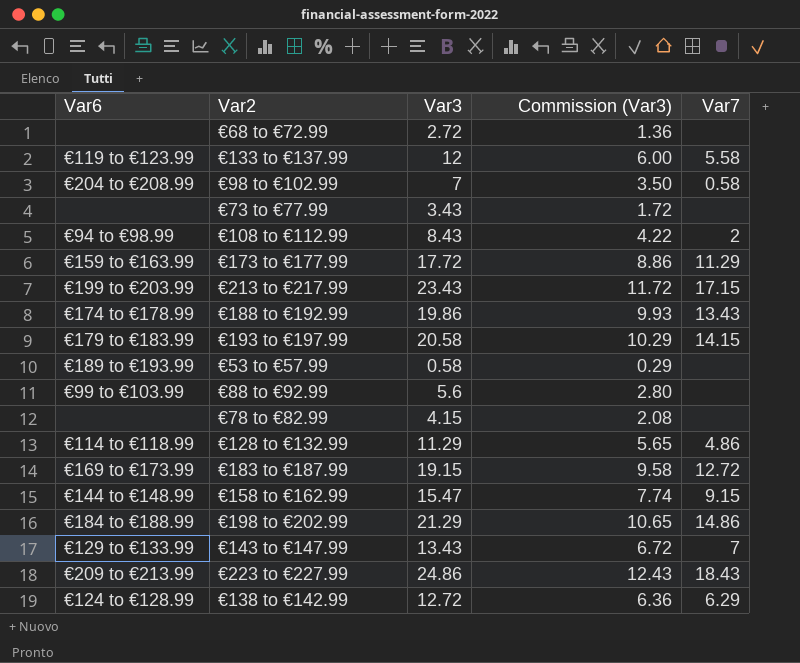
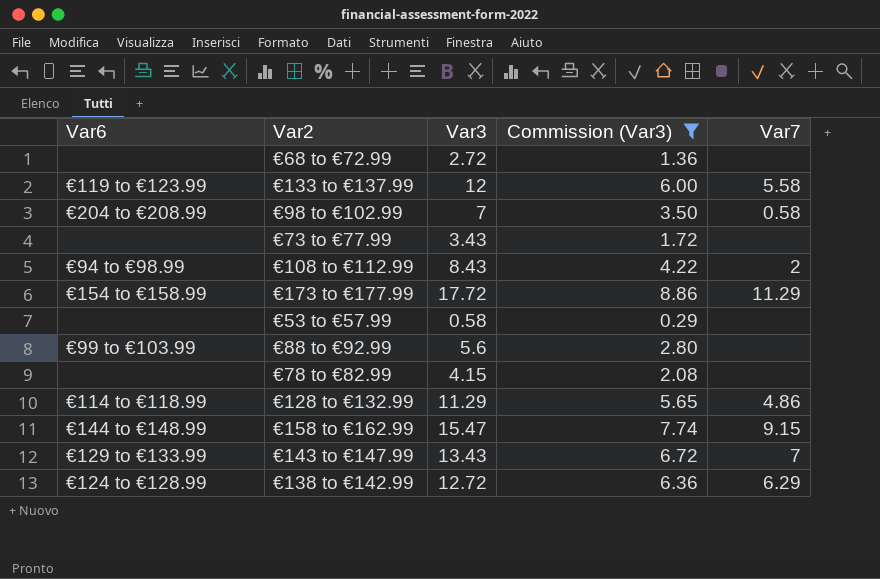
filter: none -> Commission (Var3) <= 8.86
€173 to €177.99 | Var6: €159 to €163.99 -> €154 to €158.99
€53 to €57.99 | Var6: €189 to €193.99 -> none

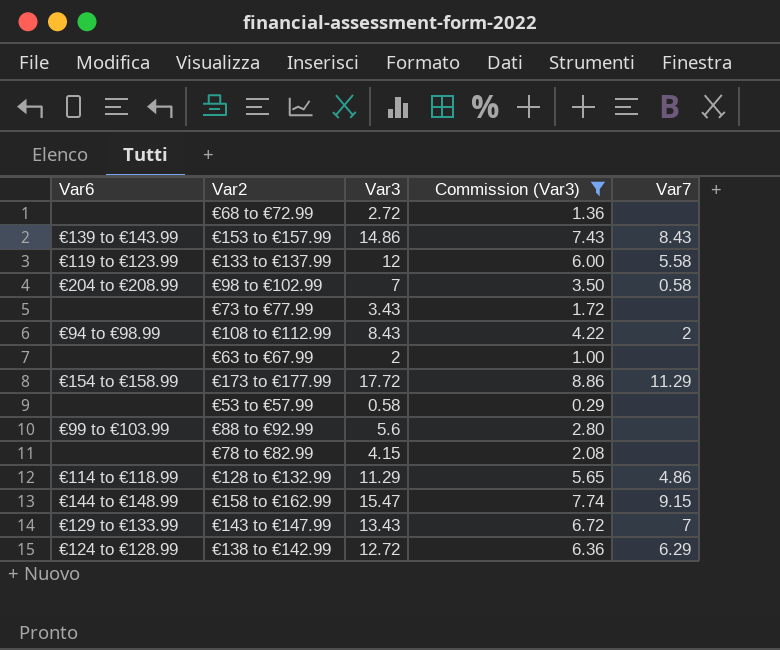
row €153 to €157.99: none -> €139 to €143.99 | 14.86 | 7.43 | 8.43
row €63 to €67.99: none -> none | 2 | 1.00 | none

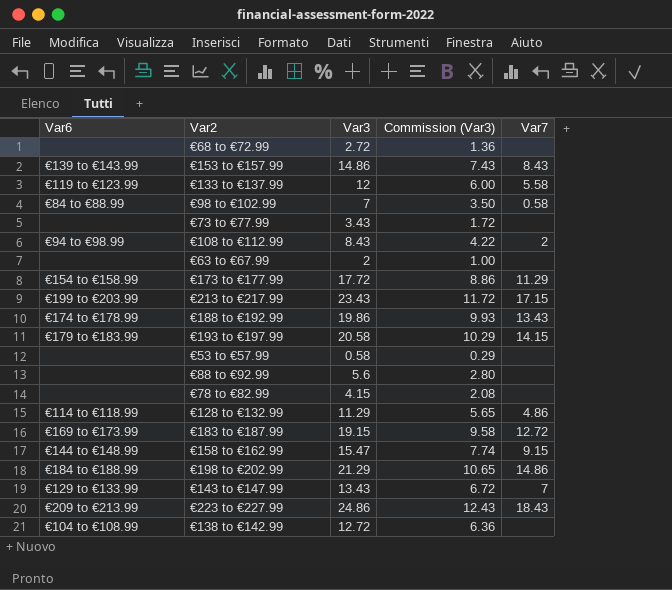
filter: Commission (Var3) <= 8.86 -> none
€98 to €102.99 | Var6: €204 to €208.99 -> €84 to €88.99
€88 to €92.99 | Var6: €99 to €103.99 -> none
€138 to €142.99 | Var6: €124 to €128.99 -> €104 to €108.99
€138 to €142.99 | Var7: 6.29 -> none

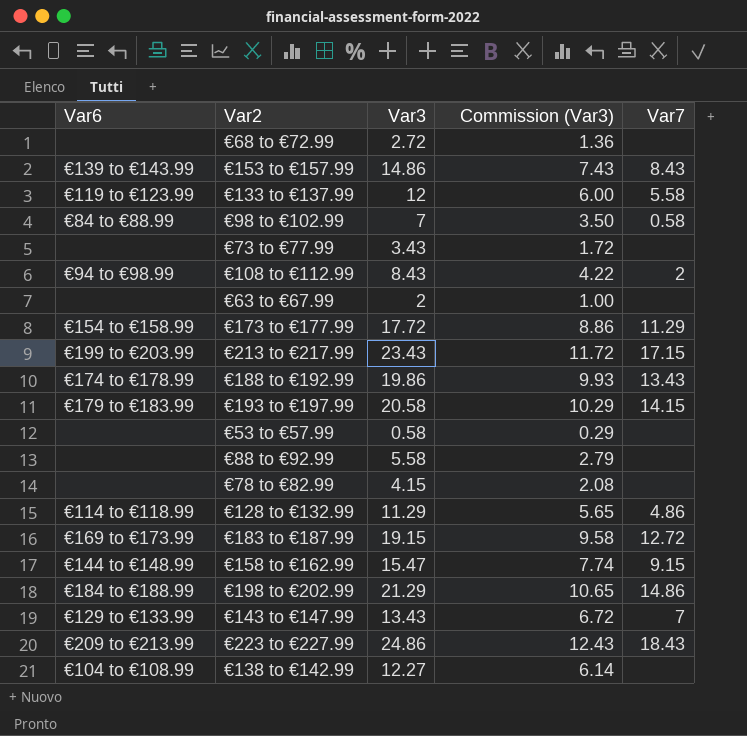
€88 to €92.99 | Var3: 5.6 -> 5.58
€88 to €92.99 | Commission (Var3): 2.80 -> 2.79
€138 to €142.99 | Var3: 12.72 -> 12.27
€138 to €142.99 | Commission (Var3): 6.36 -> 6.14

